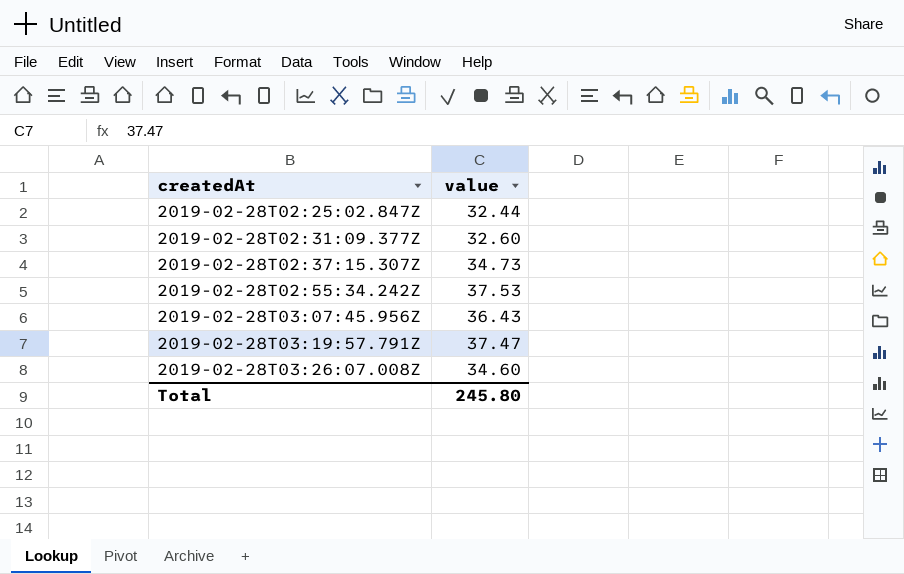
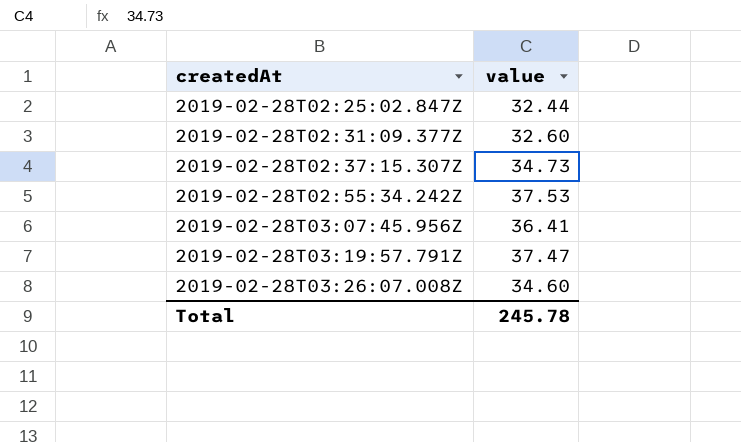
2019-02-28T03:07:45.956Z | value: 36.43 -> 36.41
Total | value: 245.80 -> 245.78

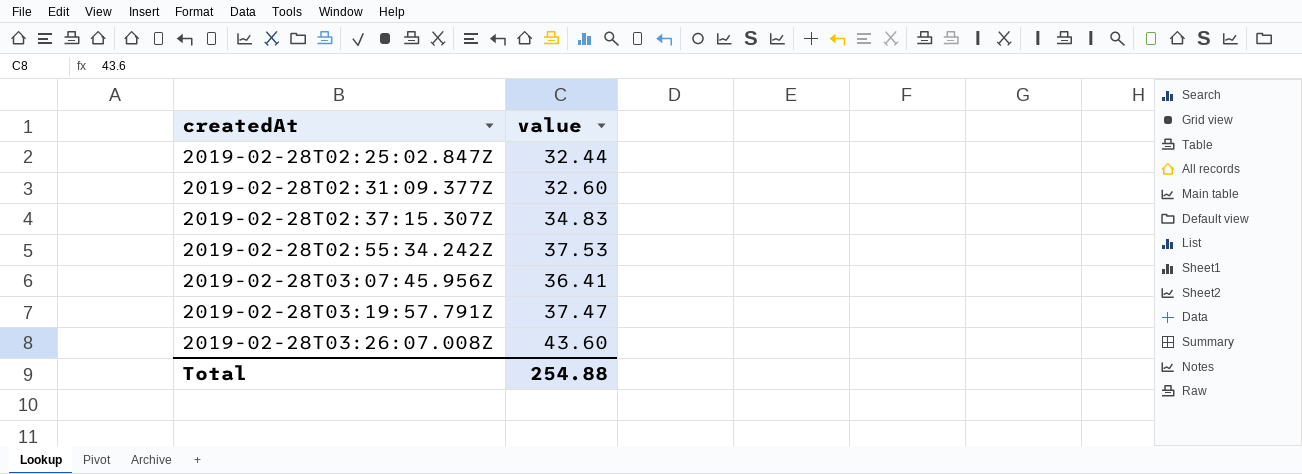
2019-02-28T02:37:15.307Z | value: 34.73 -> 34.83
2019-02-28T03:26:07.008Z | value: 34.60 -> 43.60
Total | value: 245.78 -> 254.88

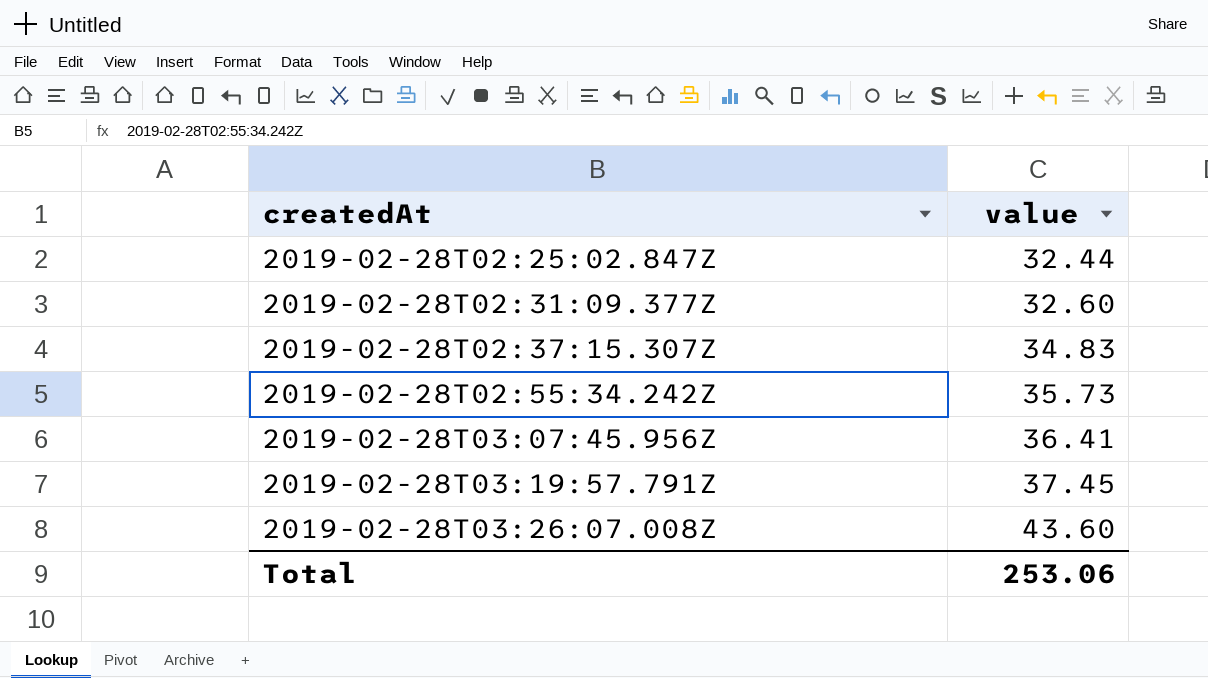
2019-02-28T02:55:34.242Z | value: 37.53 -> 35.73
2019-02-28T03:19:57.791Z | value: 37.47 -> 37.45
Total | value: 254.88 -> 253.06

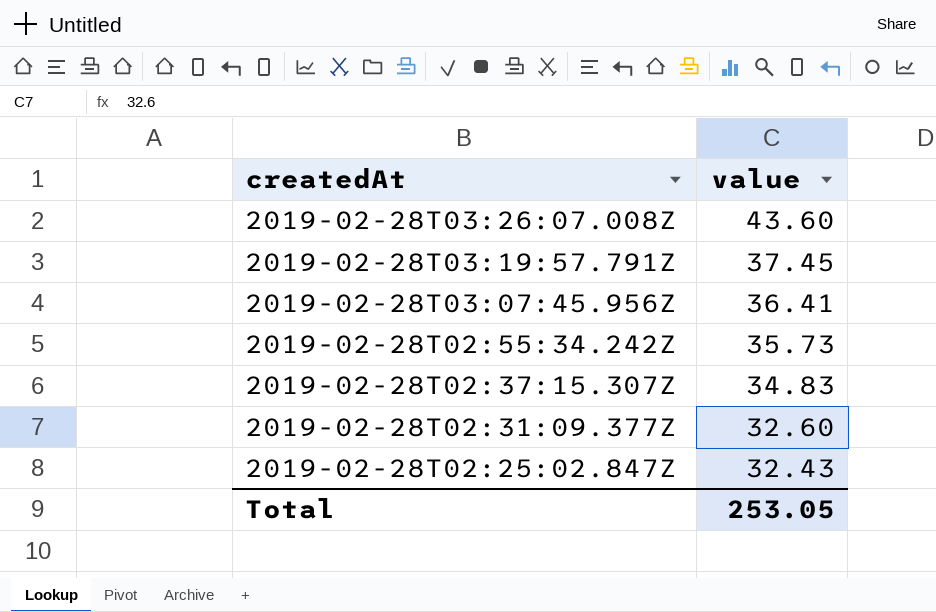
row order: createdAt ascending -> createdAt descending
2019-02-28T02:25:02.847Z | value: 32.44 -> 32.43
Total | value: 253.06 -> 253.05

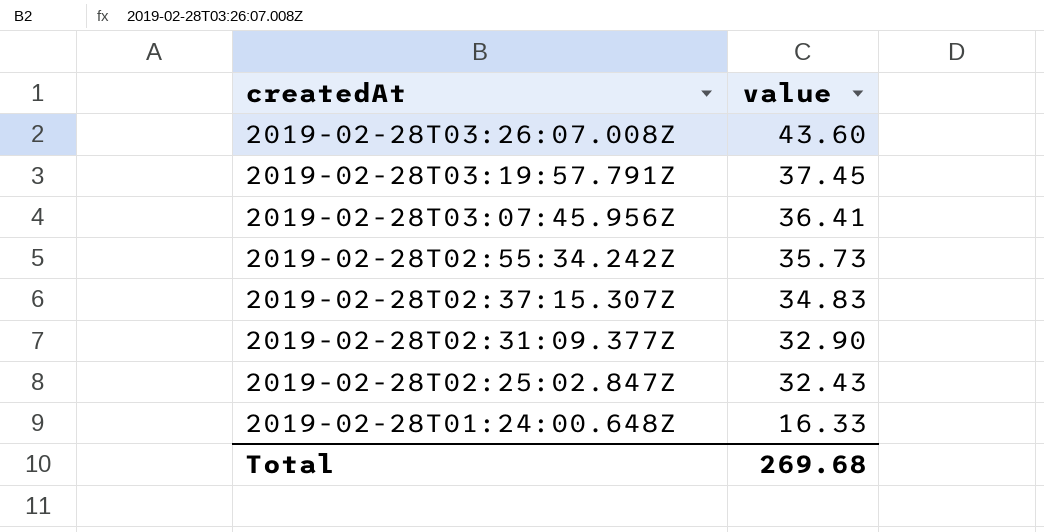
2019-02-28T02:31:09.377Z | value: 32.60 -> 32.90
row 2019-02-28T01:24:00.648Z: none -> 16.33
Total | value: 253.05 -> 269.68

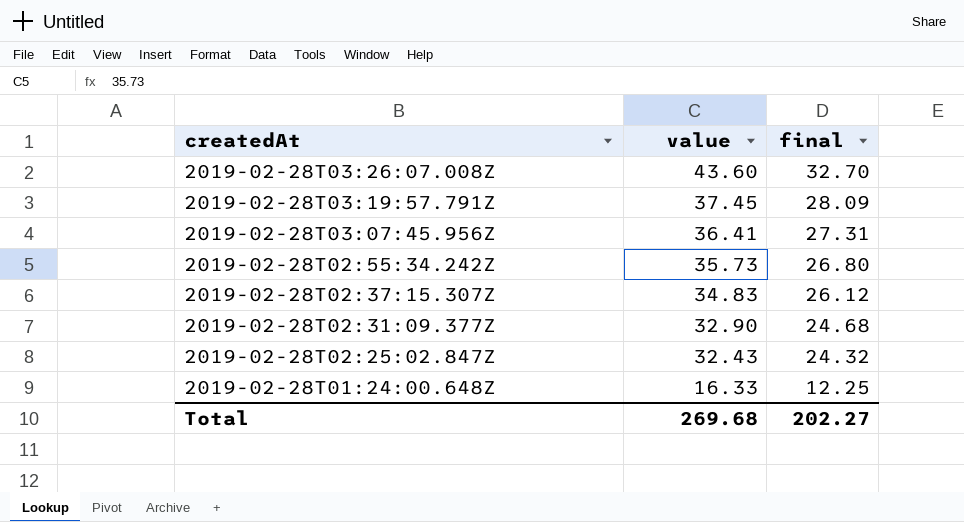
column final | formula: none -> [value] * 0.75

